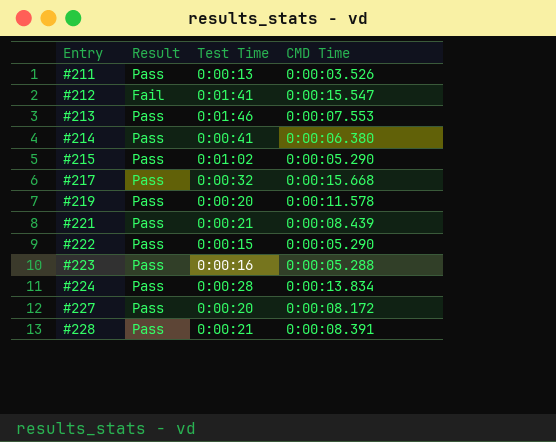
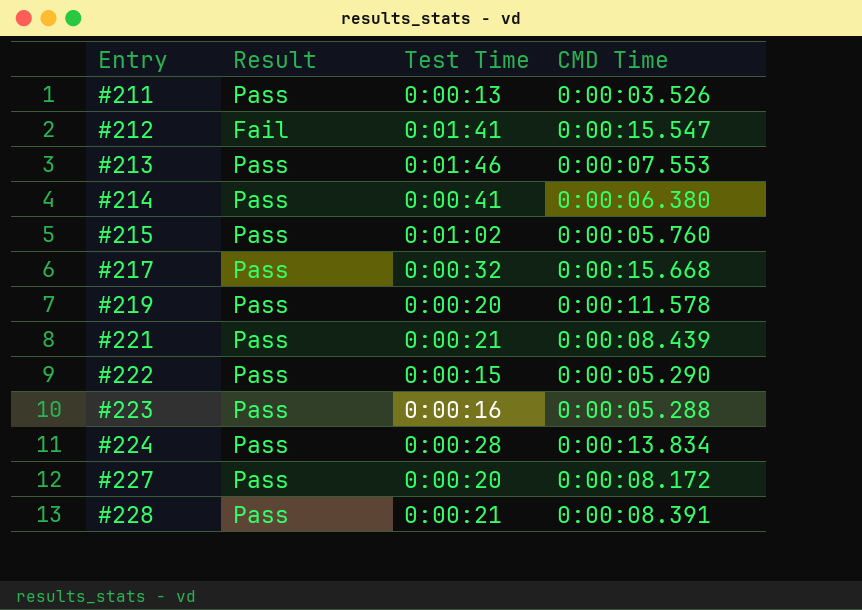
#215 | CMD Time: 0:00:05.290 -> 0:00:05.760

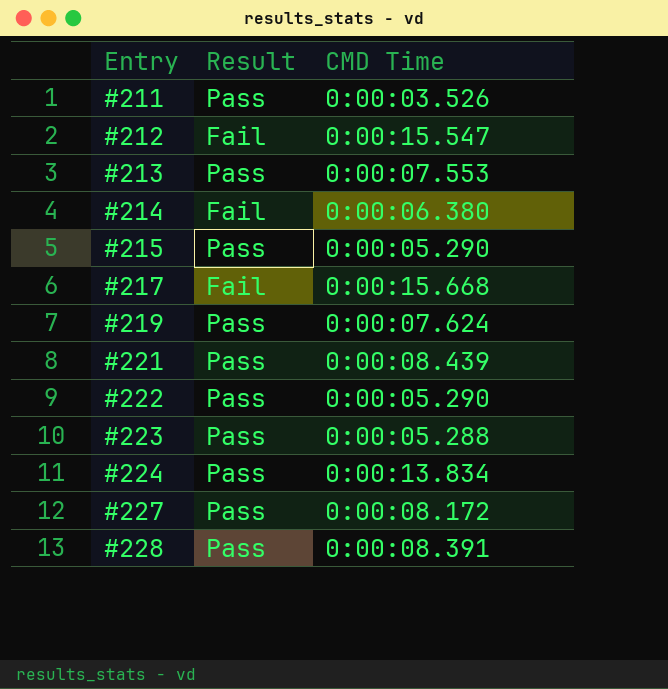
column Test Time | position: 3 -> none
#214 | Result: Pass -> Fail
#215 | CMD Time: 0:00:05.760 -> 0:00:05.290
#217 | Result: Pass -> Fail
#219 | CMD Time: 0:00:11.578 -> 0:00:07.624

